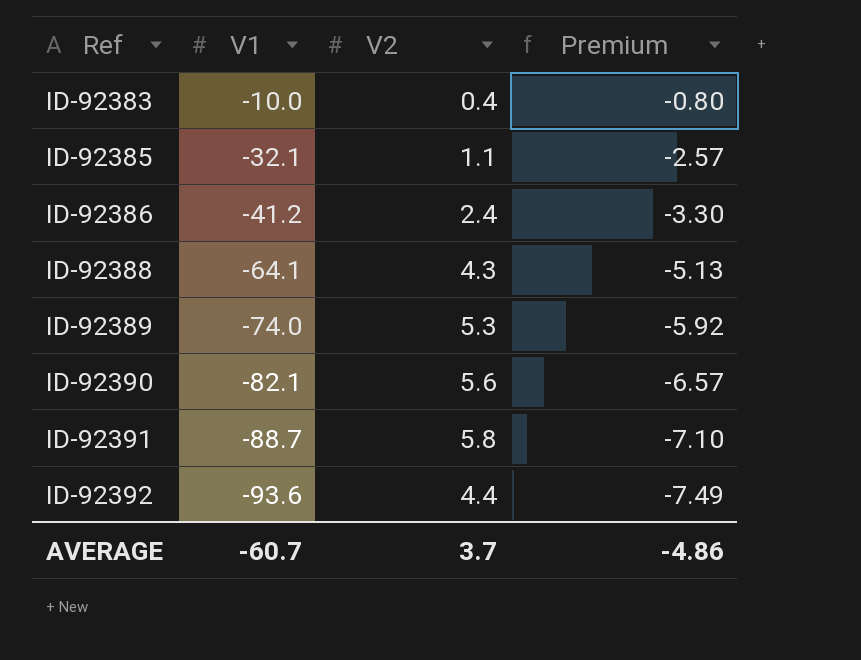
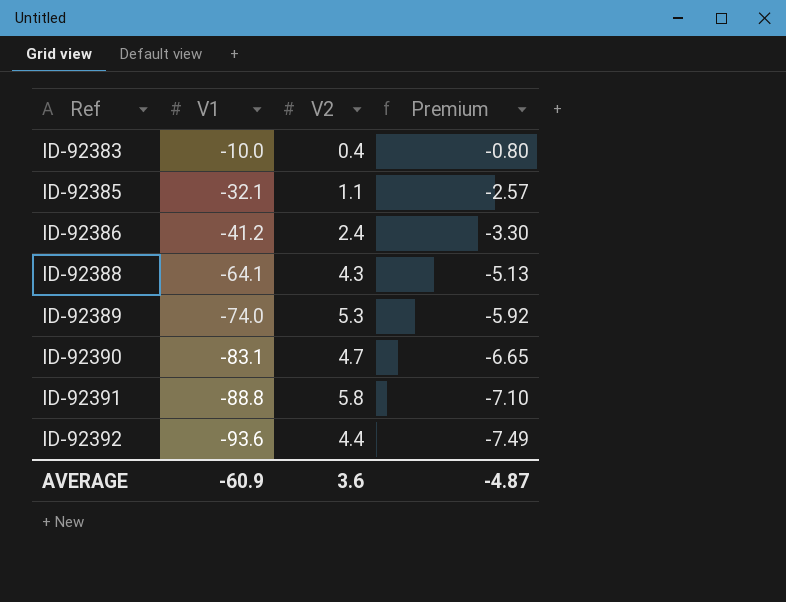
ID-92390 | V1: -82.1 -> -83.1
ID-92390 | V2: 5.6 -> 4.7
ID-92390 | Premium: -6.57 -> -6.65
ID-92391 | V1: -88.7 -> -88.8
AVERAGE | V1: -60.7 -> -60.9
AVERAGE | V2: 3.7 -> 3.6
AVERAGE | Premium: -4.86 -> -4.87

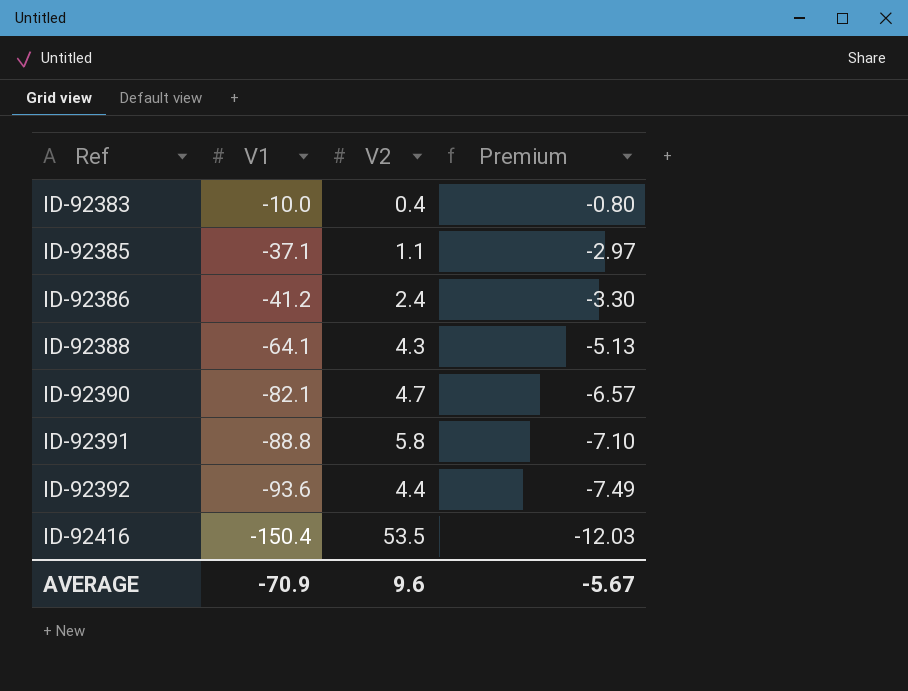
row ID-92389: -74.0 | 5.3 | -5.92 -> none
ID-92385 | V1: -32.1 -> -37.1
ID-92385 | Premium: -2.57 -> -2.97
ID-92390 | V1: -83.1 -> -82.1
ID-92390 | Premium: -6.65 -> -6.57
row ID-92416: none -> -150.4 | 53.5 | -12.03
AVERAGE | V1: -60.9 -> -70.9
AVERAGE | V2: 3.6 -> 9.6
AVERAGE | Premium: -4.87 -> -5.67

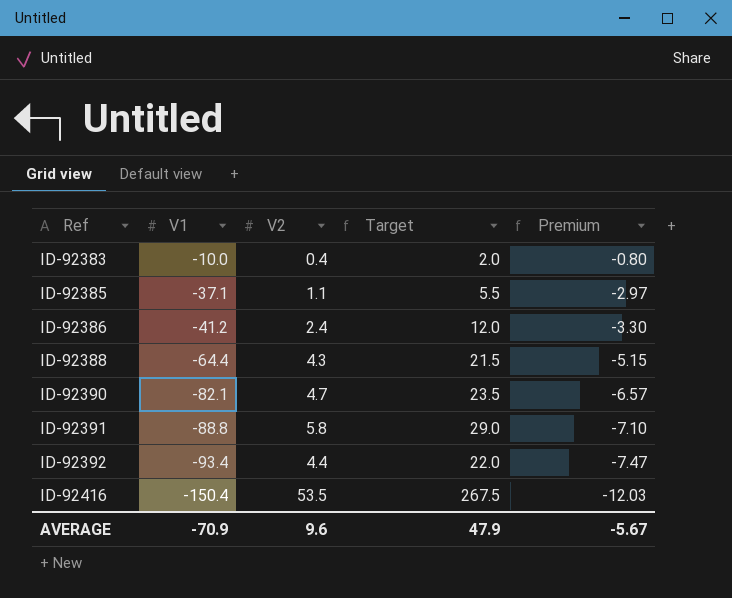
column Target | formula: none -> [V2] * 5
ID-92388 | V1: -64.1 -> -64.4
ID-92388 | Premium: -5.13 -> -5.15
ID-92392 | V1: -93.6 -> -93.4
ID-92392 | Premium: -7.49 -> -7.47

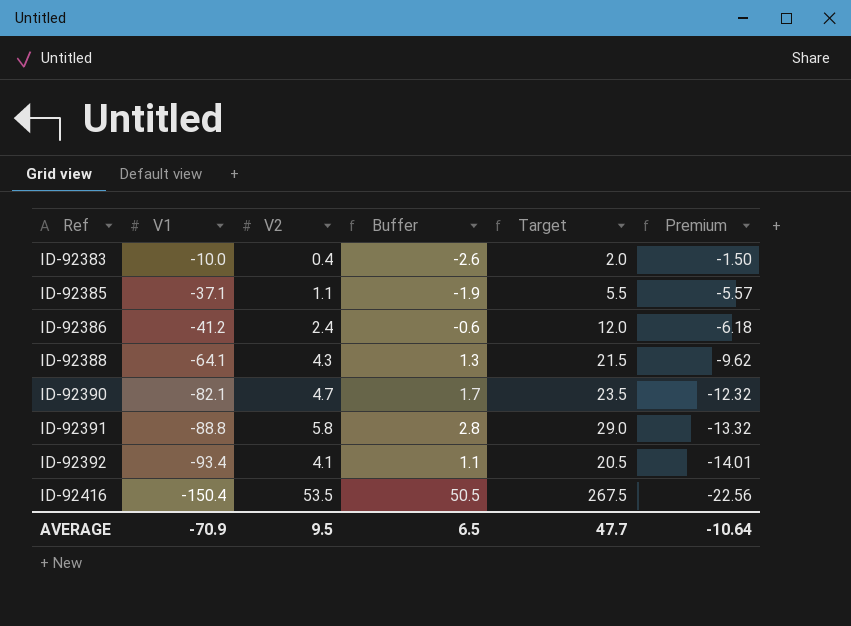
column Buffer | formula: none -> [V2] - 3
column Premium | formula: [V1] * 0.08 -> [V1] * 0.15
ID-92388 | V1: -64.4 -> -64.1
ID-92392 | V2: 4.4 -> 4.1
ID-92392 | Target: 22.0 -> 20.5
AVERAGE | V2: 9.6 -> 9.5
AVERAGE | Target: 47.9 -> 47.7
AVERAGE | Premium: -5.67 -> -10.64

